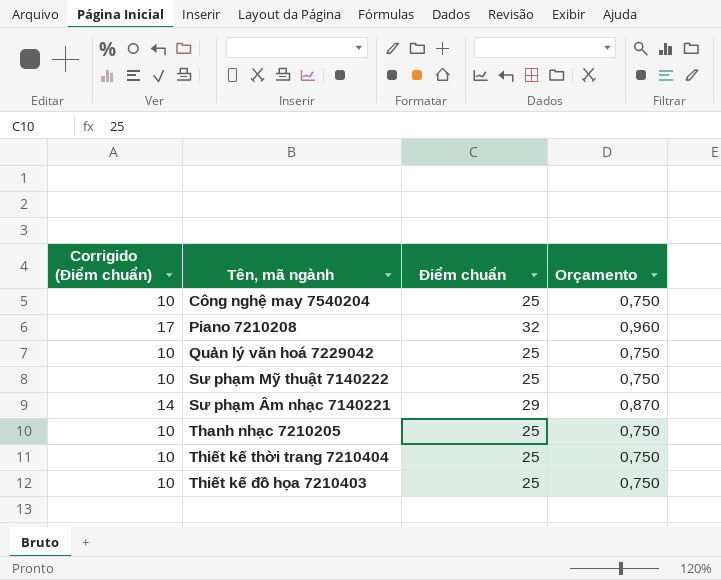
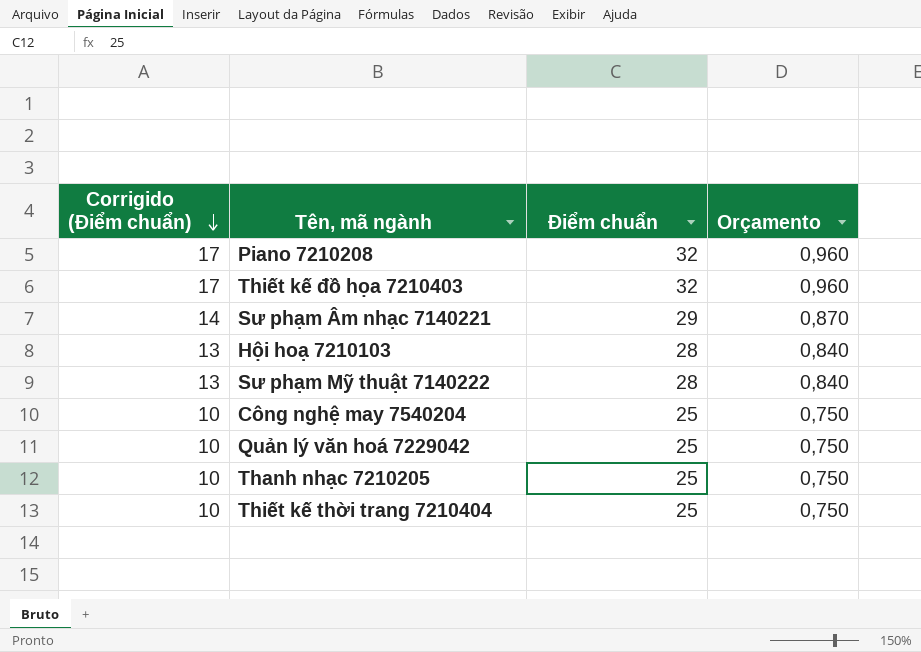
row order: none -> Corrigido (Điểm chuẩn) descending
Thiết kế đồ họa 7210403 | Corrigido (Điểm chuẩn): 10 -> 17
Thiết kế đồ họa 7210403 | Điểm chuẩn: 25 -> 32
Thiết kế đồ họa 7210403 | Orçamento: 0,750 -> 0,960
row Hội hoạ 7210103: none -> 13 | 28 | 0,840
Sư phạm Mỹ thuật 7140222 | Corrigido (Điểm chuẩn): 10 -> 13
Sư phạm Mỹ thuật 7140222 | Điểm chuẩn: 25 -> 28
Sư phạm Mỹ thuật 7140222 | Orçamento: 0,750 -> 0,840

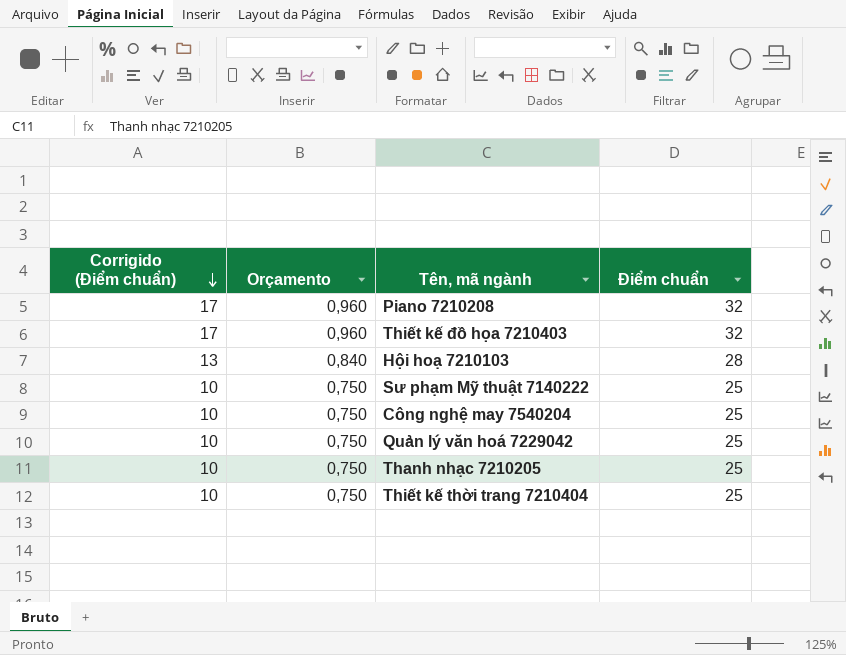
column Orçamento | position: 4 -> 2
row Sư phạm Âm nhạc 7140221: 14 | 29 | 0,870 -> none
Sư phạm Mỹ thuật 7140222 | Corrigido (Điểm chuẩn): 13 -> 10
Sư phạm Mỹ thuật 7140222 | Orçamento: 0,840 -> 0,750
Sư phạm Mỹ thuật 7140222 | Điểm chuẩn: 28 -> 25

